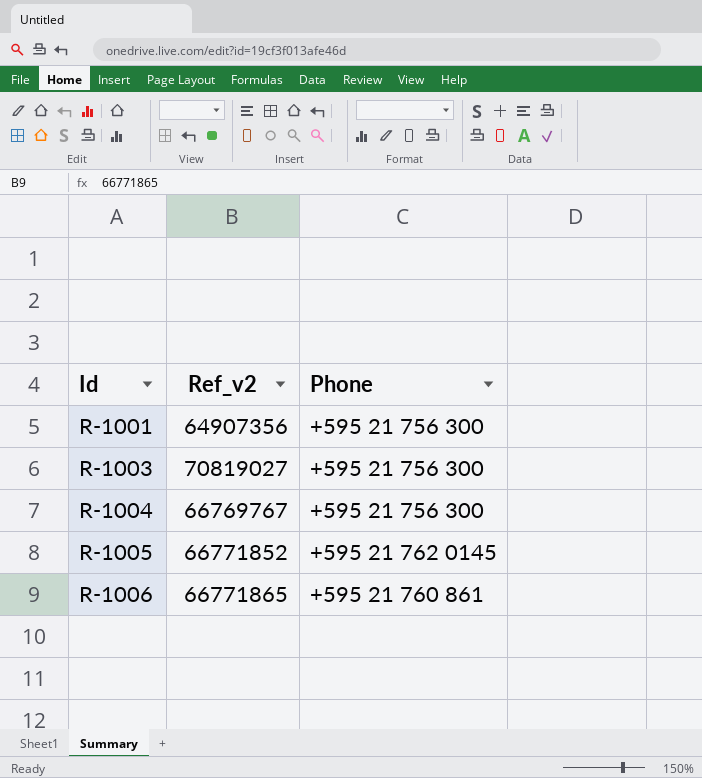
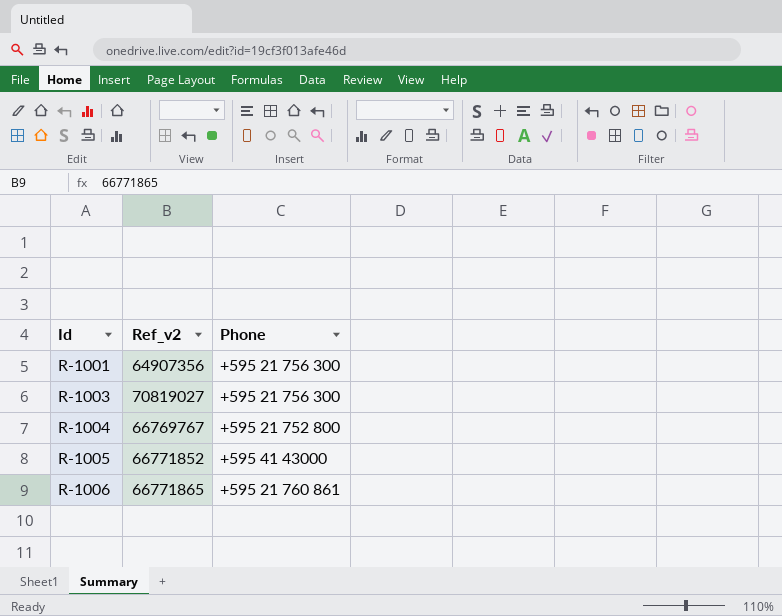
R-1004 | Phone: +595 21 756 300 -> +595 21 752 800
R-1005 | Phone: +595 21 762 0145 -> +595 41 43000

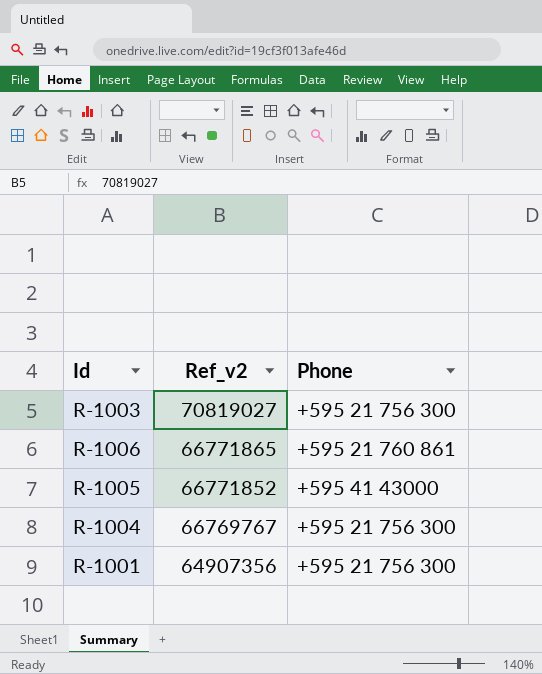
row order: Id ascending -> Ref_v2 descending
R-1004 | Phone: +595 21 752 800 -> +595 21 756 300

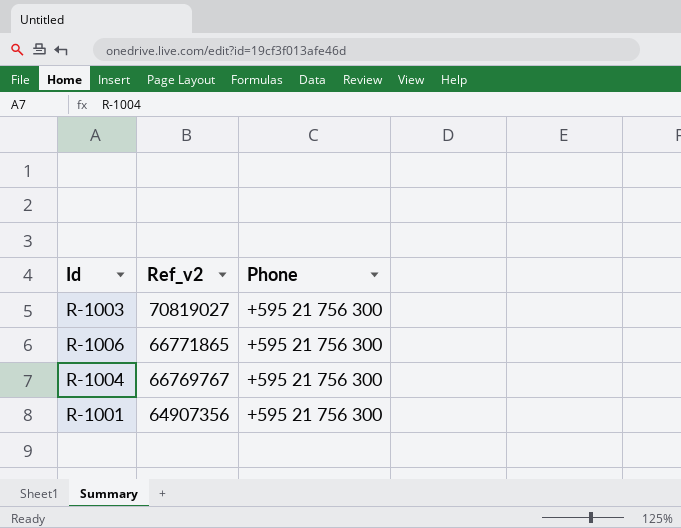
row R-1005: 66771852 | +595 41 43000 -> none
R-1006 | Phone: +595 21 760 861 -> +595 21 756 300

